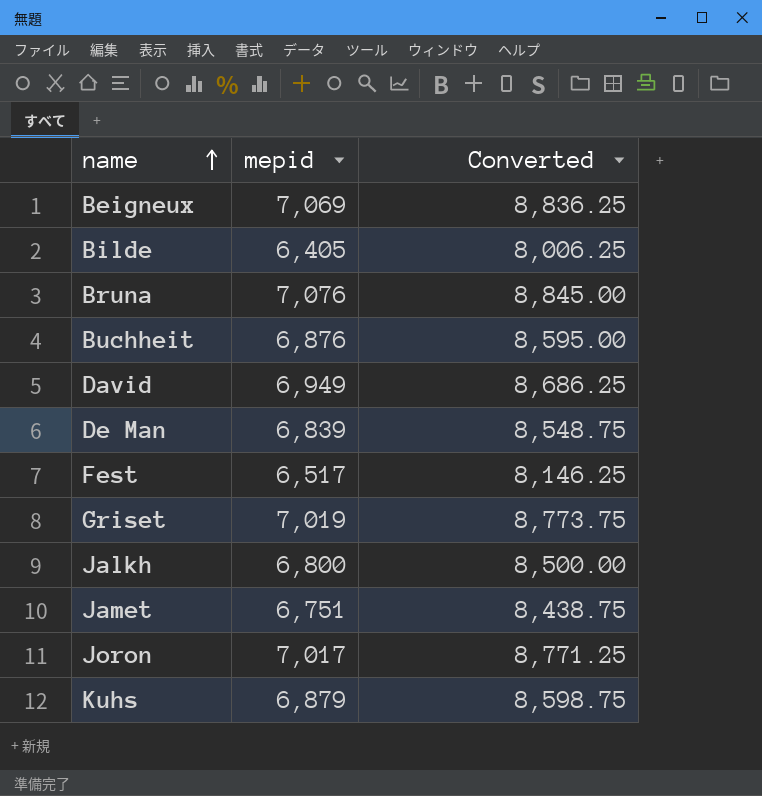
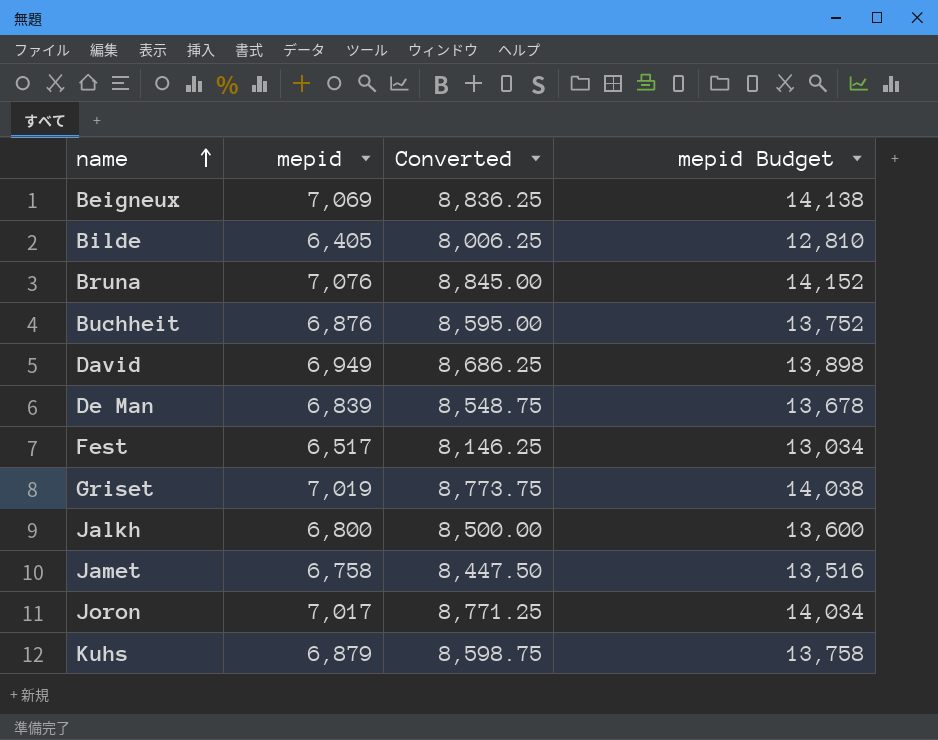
column mepid Budget | formula: none -> [mepid] * 2
Jamet | mepid: 6,751 -> 6,758
Jamet | Converted: 8,438.75 -> 8,447.50

